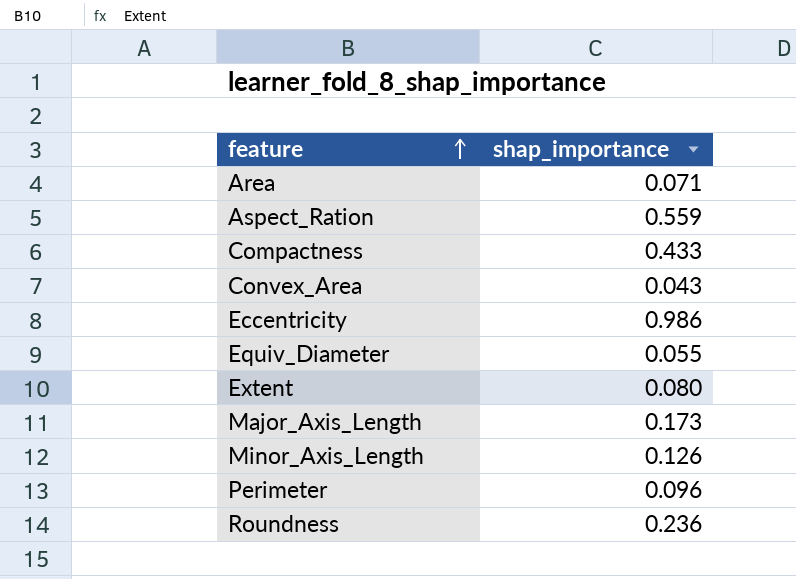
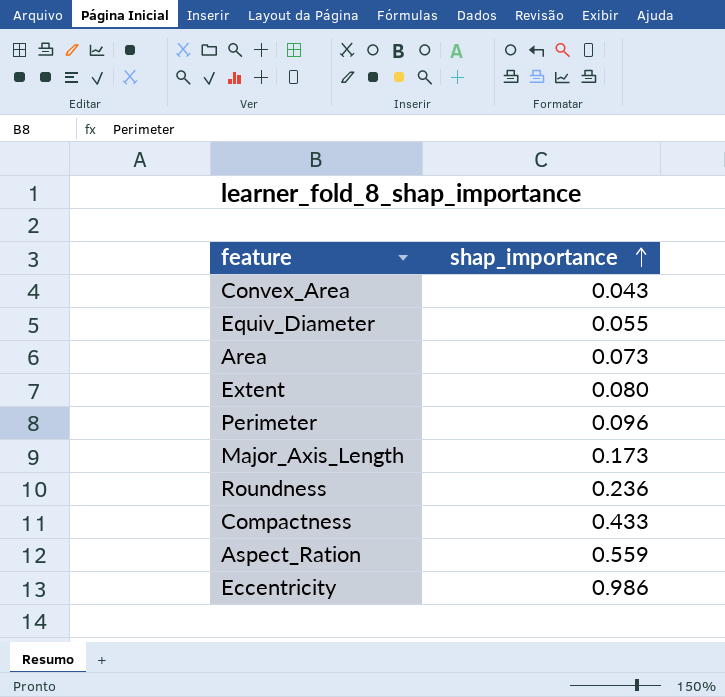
row order: feature ascending -> shap_importance ascending
row Minor_Axis_Length: 0.126 -> none
Area | shap_importance: 0.071 -> 0.073

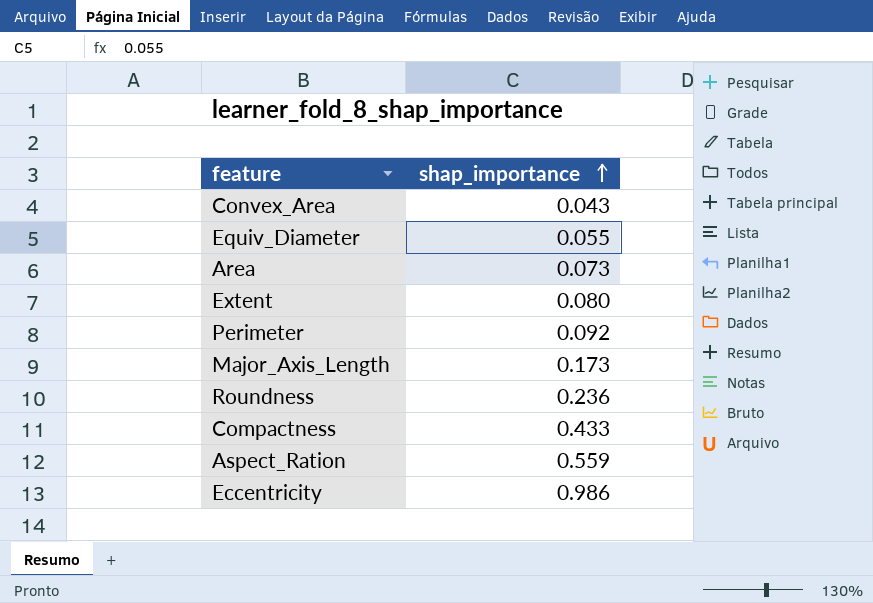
Perimeter | shap_importance: 0.096 -> 0.092

